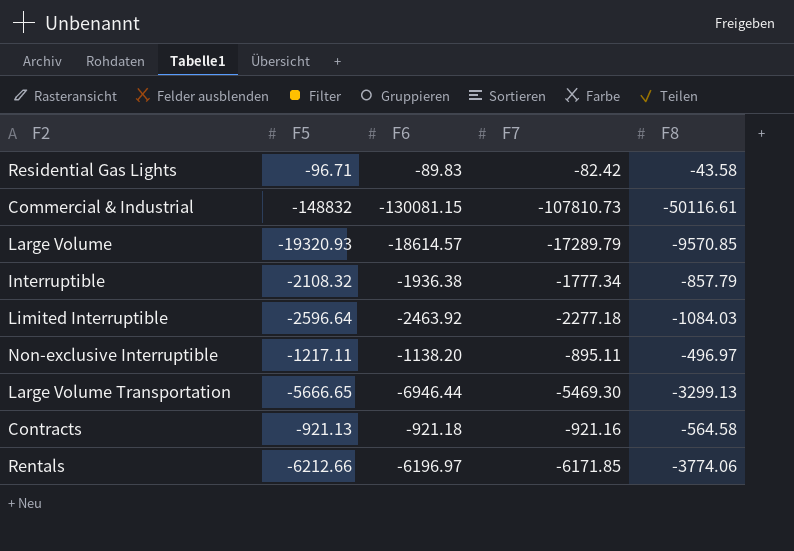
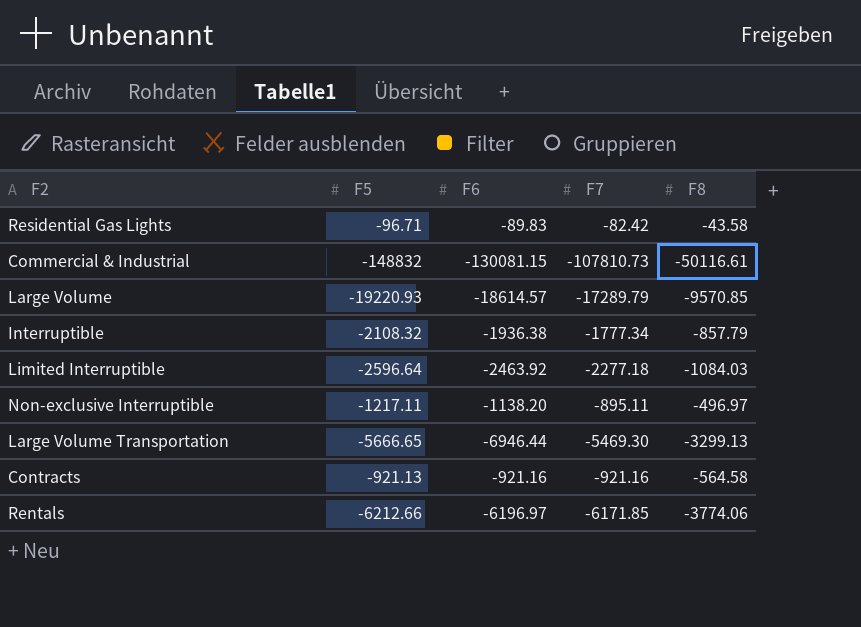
Large Volume | F5: -19320.93 -> -19220.93
Contracts | F6: -921.18 -> -921.16

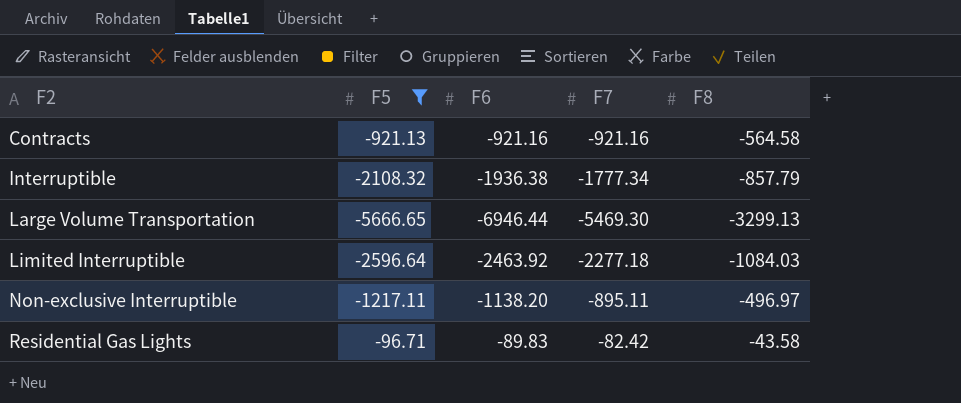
filter: none -> F5 >= -5666.65
row order: none -> F2 ascending

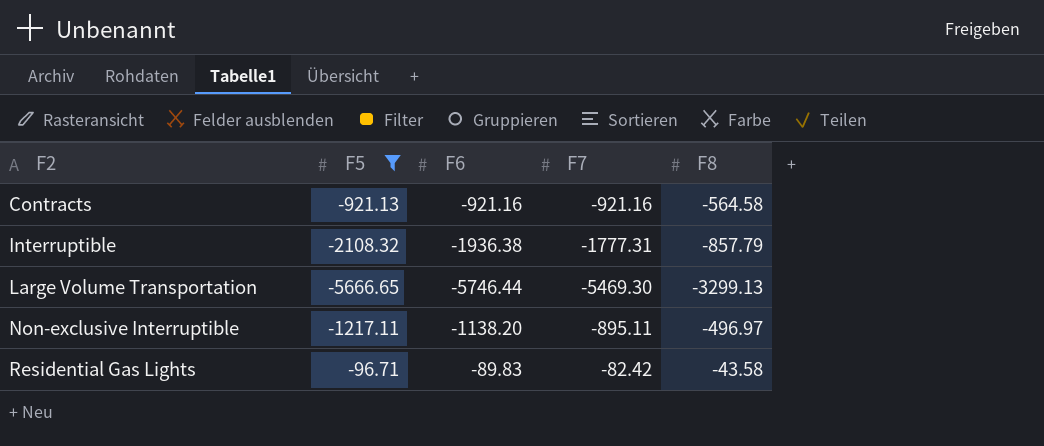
row Limited Interruptible: -2596.64 | -2463.92 | -2277.18 | -1084.03 -> none
Interruptible | F7: -1777.34 -> -1777.31
Large Volume Transportation | F6: -6946.44 -> -5746.44

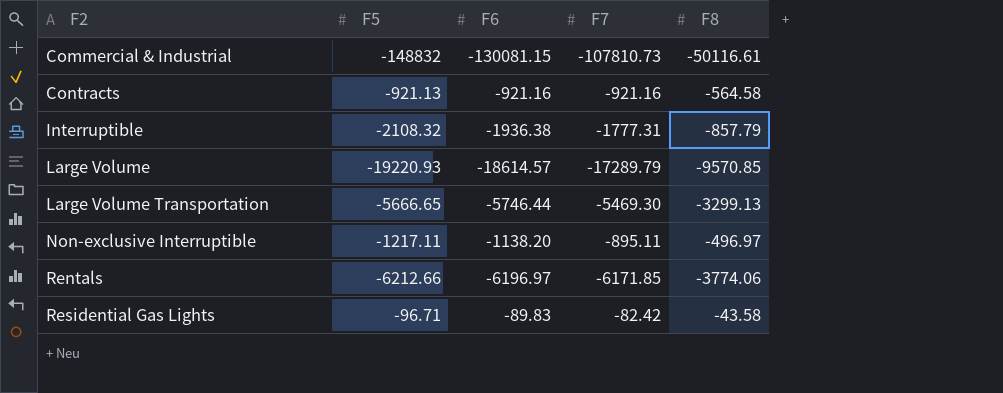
filter: F5 >= -5666.65 -> none

